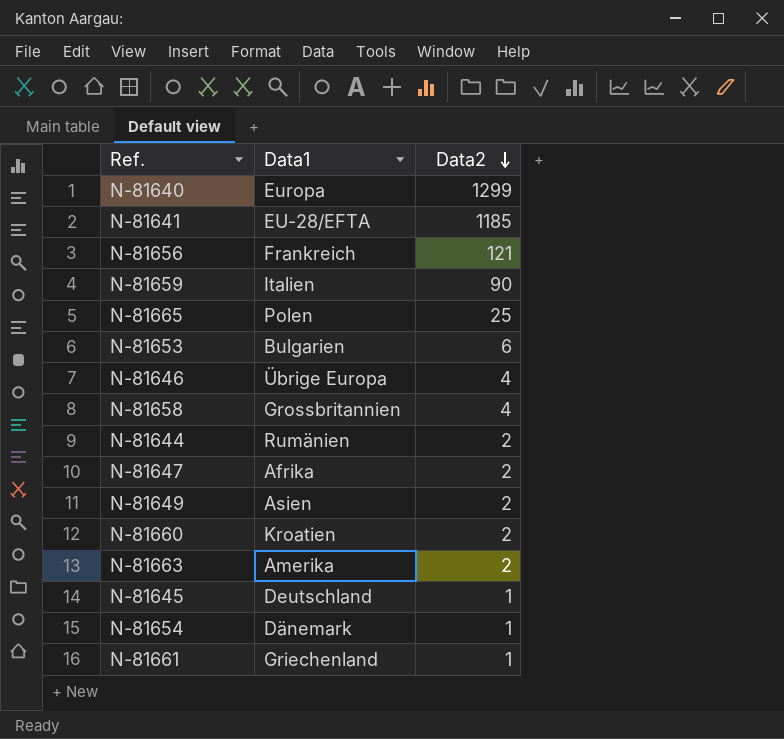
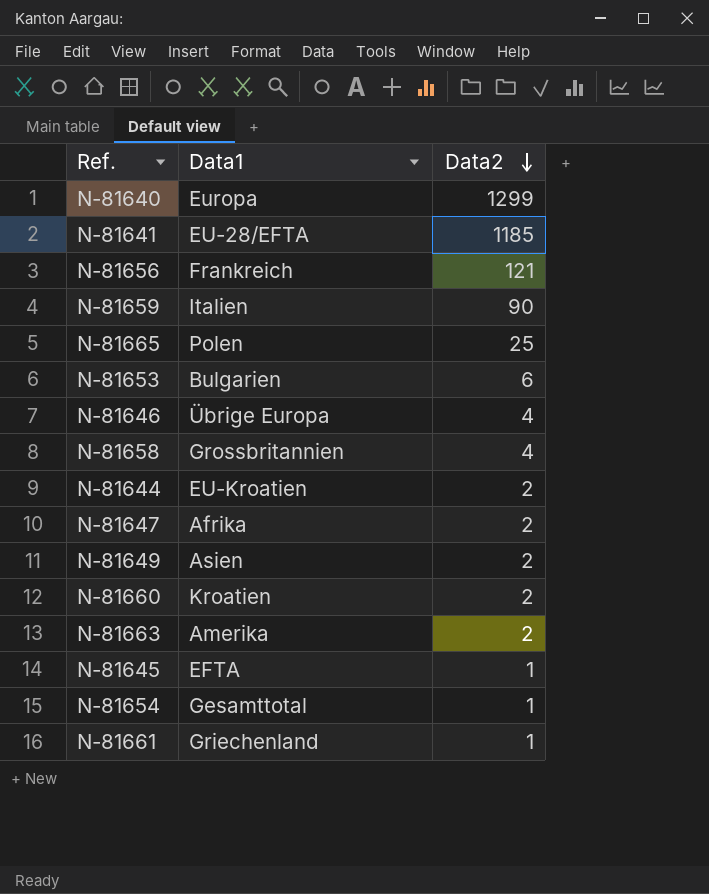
N-81644 | Data1: Rumänien -> EU-Kroatien
N-81645 | Data1: Deutschland -> EFTA
N-81654 | Data1: Dänemark -> Gesamttotal

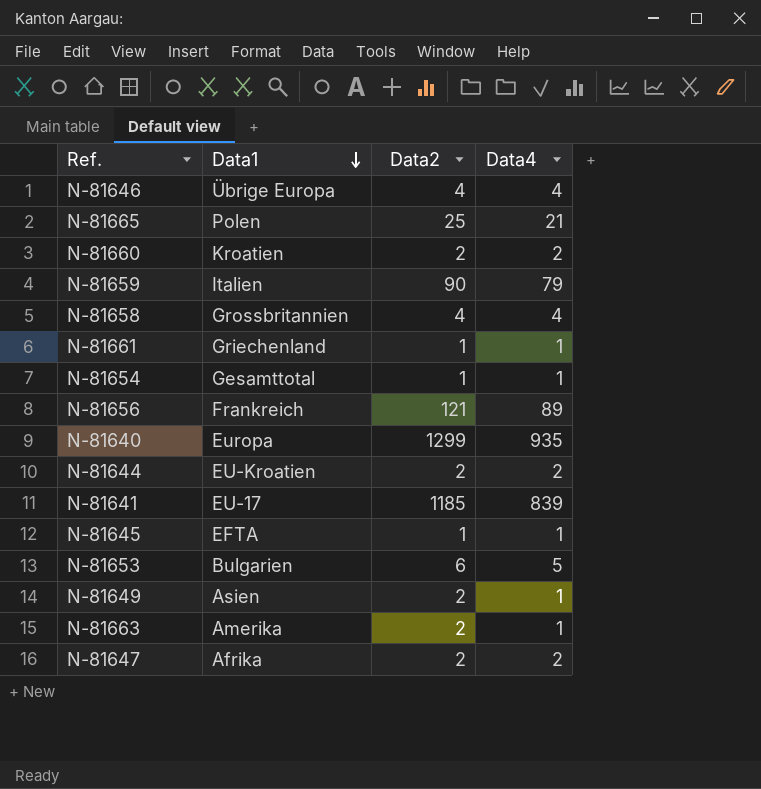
row order: Data2 descending -> Data1 descending
column Data4 | position: none -> 4
N-81641 | Data1: EU-28/EFTA -> EU-17

